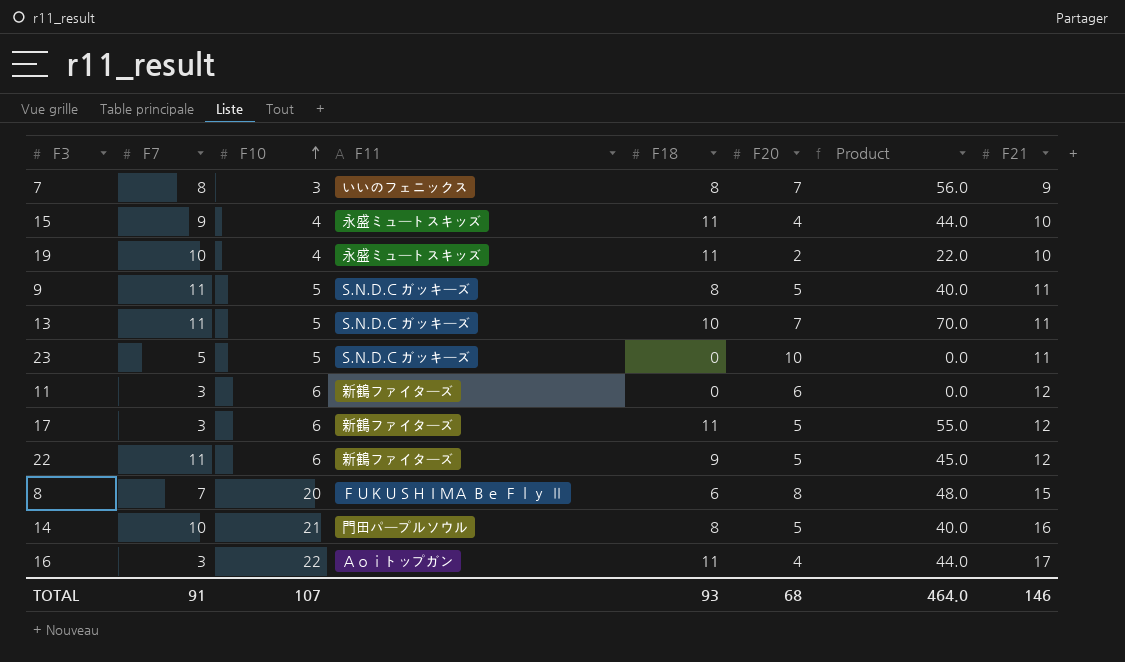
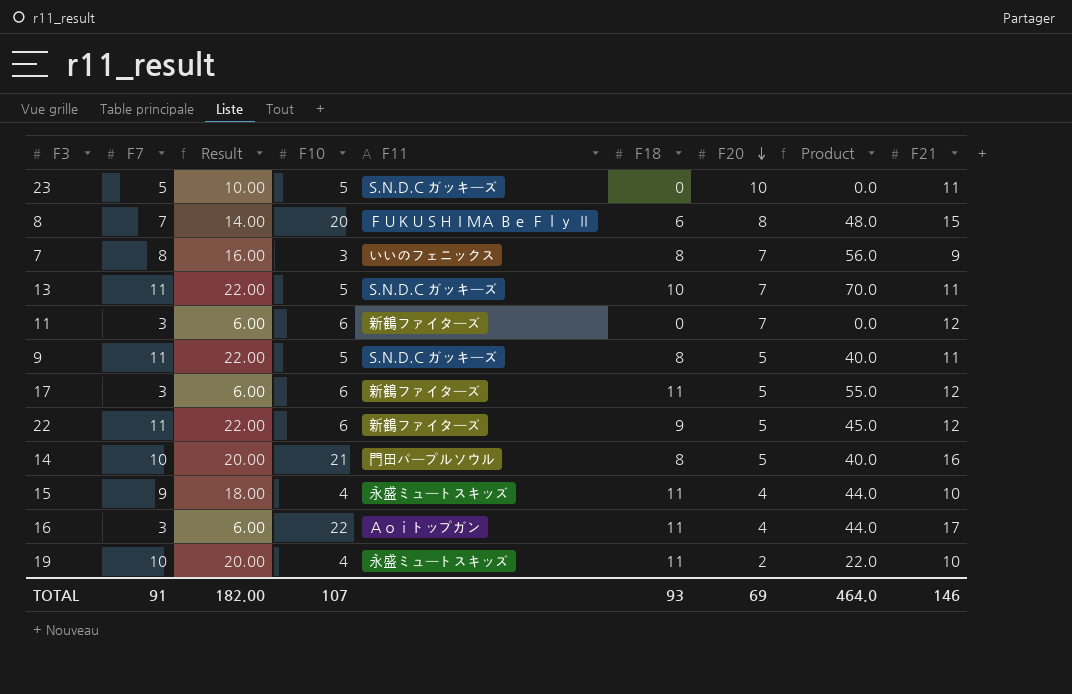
row order: F10 ascending -> F20 descending
column Result | formula: none -> [F7] * 2
11 | F20: 6 -> 7
TOTAL | F20: 68 -> 69

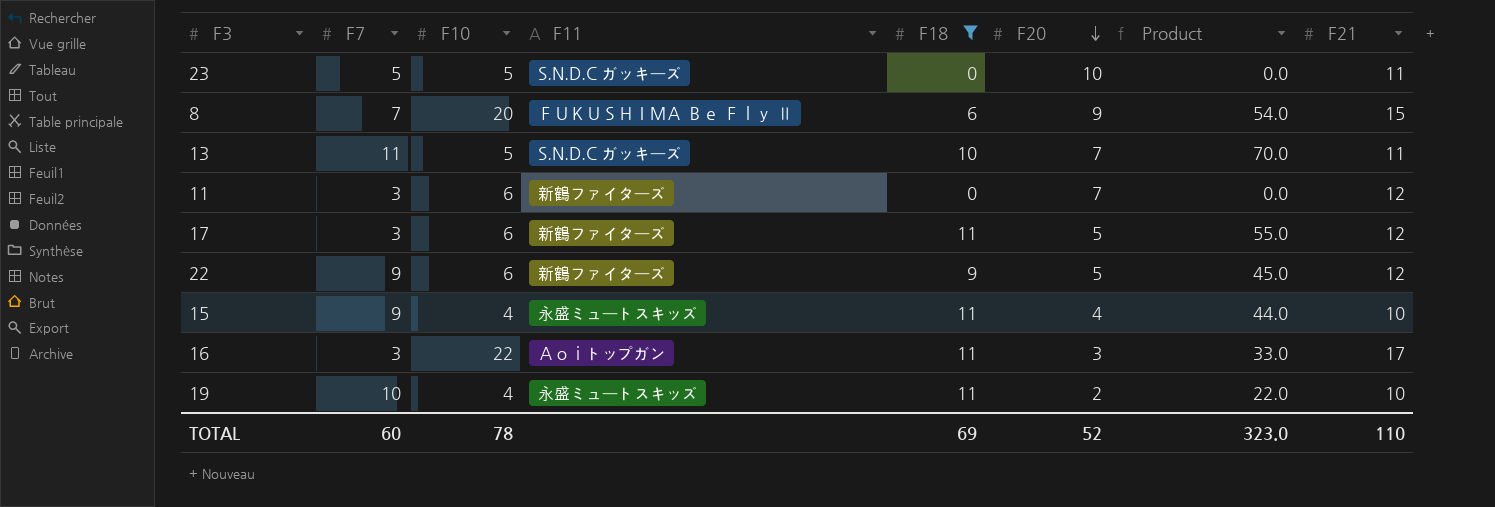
filter: none -> F18 != 8
column Result | formula: [F7] * 2 -> none
8 | F20: 8 -> 9
8 | Product: 48.0 -> 54.0
22 | F7: 11 -> 9
16 | F20: 4 -> 3
16 | Product: 44.0 -> 33.0
TOTAL | F7: 91 -> 60
TOTAL | F10: 107 -> 78
TOTAL | F18: 93 -> 69
TOTAL | F20: 69 -> 52
TOTAL | Product: 464.0 -> 323.0
TOTAL | F21: 146 -> 110

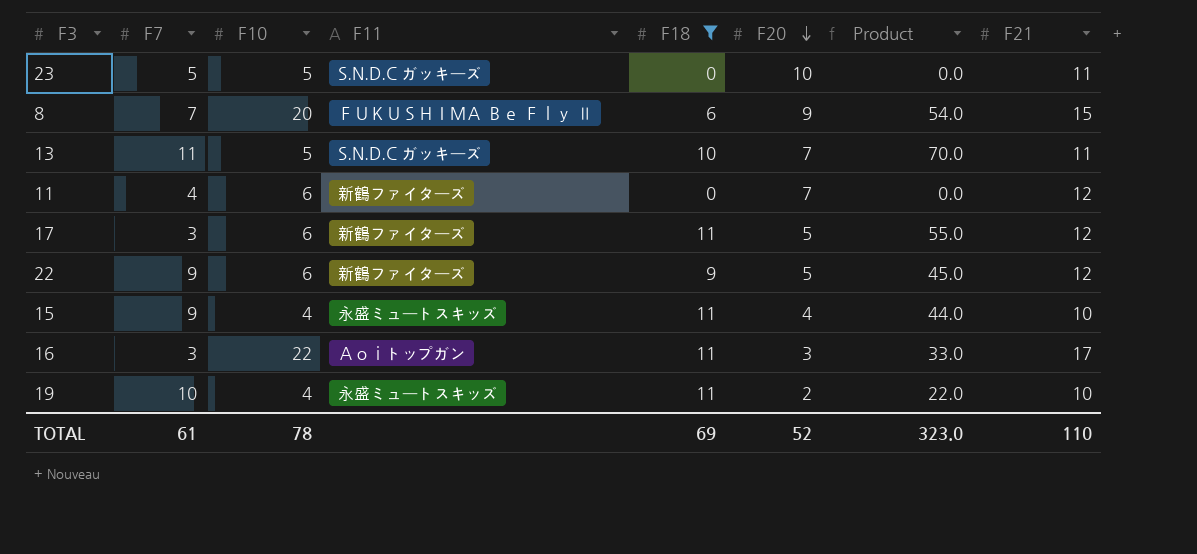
11 | F7: 3 -> 4
TOTAL | F7: 60 -> 61

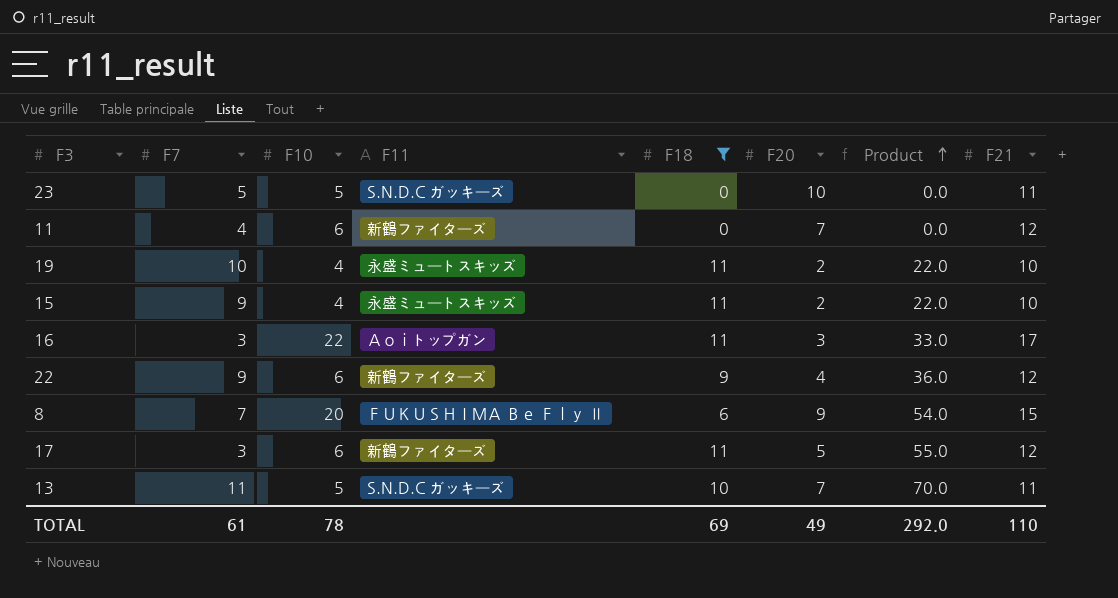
row order: F20 descending -> Product ascending
15 | F20: 4 -> 2
15 | Product: 44.0 -> 22.0
22 | F20: 5 -> 4
22 | Product: 45.0 -> 36.0
TOTAL | F20: 52 -> 49
TOTAL | Product: 323.0 -> 292.0

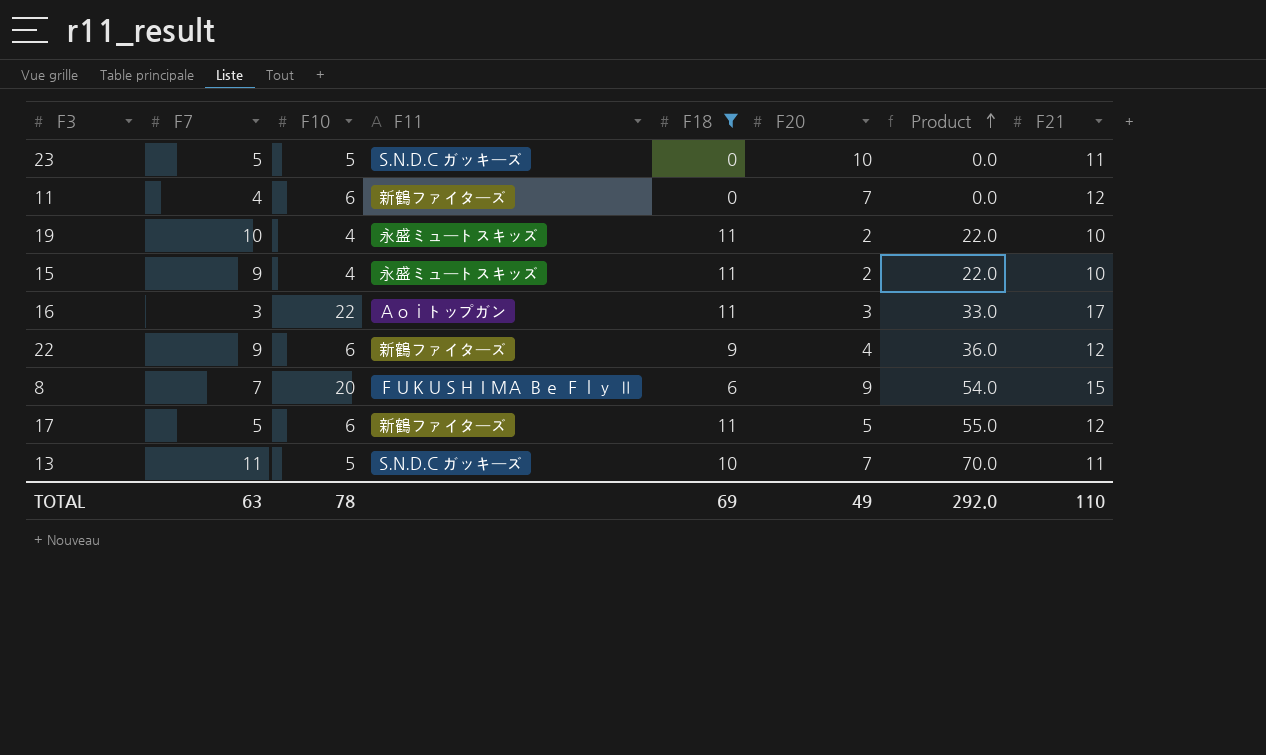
17 | F7: 3 -> 5
TOTAL | F7: 61 -> 63

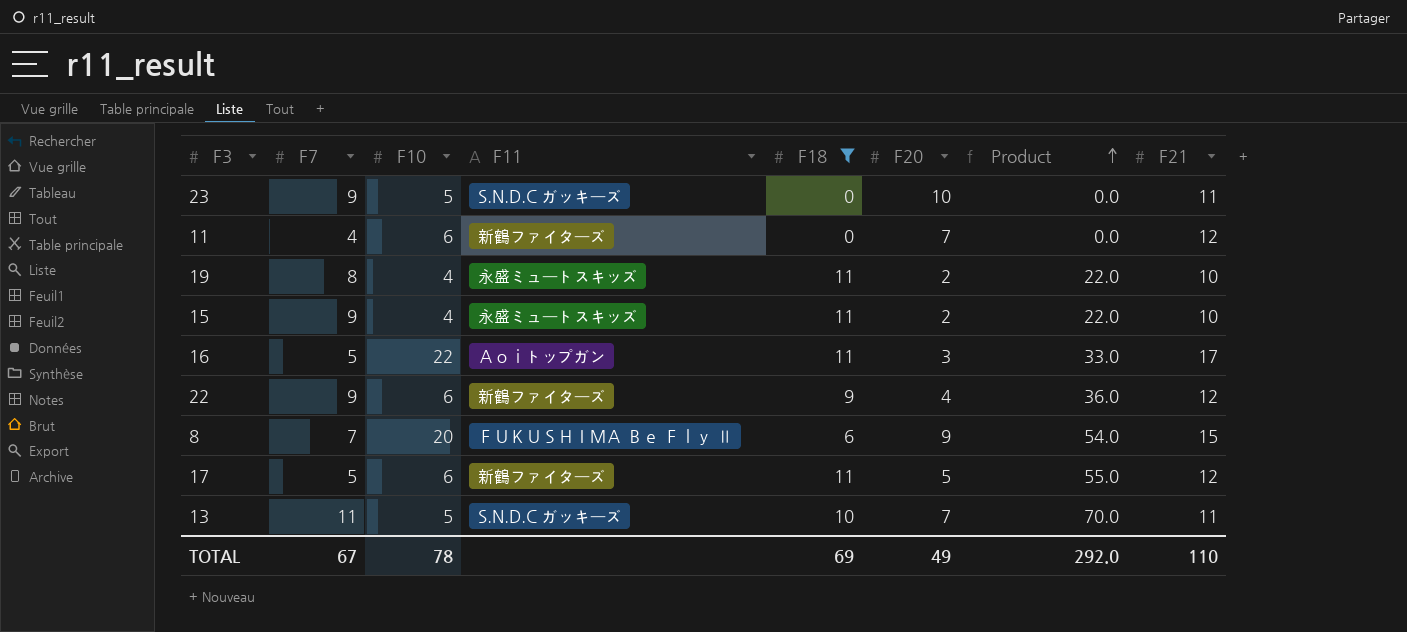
23 | F7: 5 -> 9
19 | F7: 10 -> 8
16 | F7: 3 -> 5
TOTAL | F7: 63 -> 67

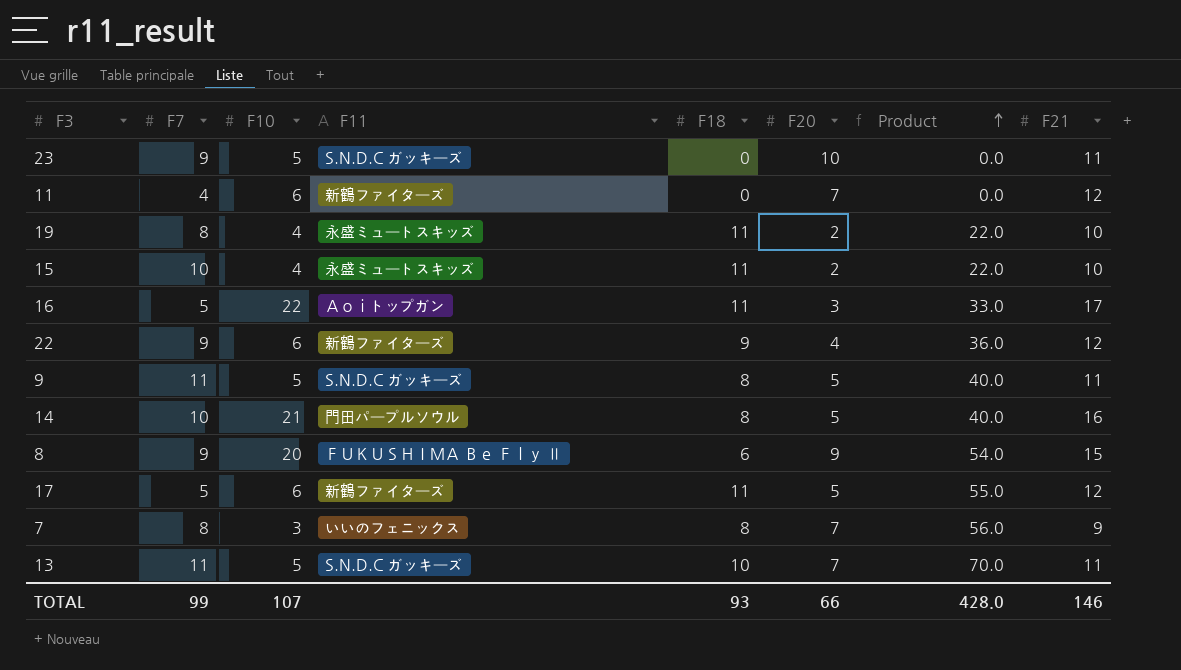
filter: F18 != 8 -> none
15 | F7: 9 -> 10
8 | F7: 7 -> 9
TOTAL | F7: 67 -> 99
TOTAL | F10: 78 -> 107
TOTAL | F18: 69 -> 93
TOTAL | F20: 49 -> 66
TOTAL | Product: 292.0 -> 428.0
TOTAL | F21: 110 -> 146

